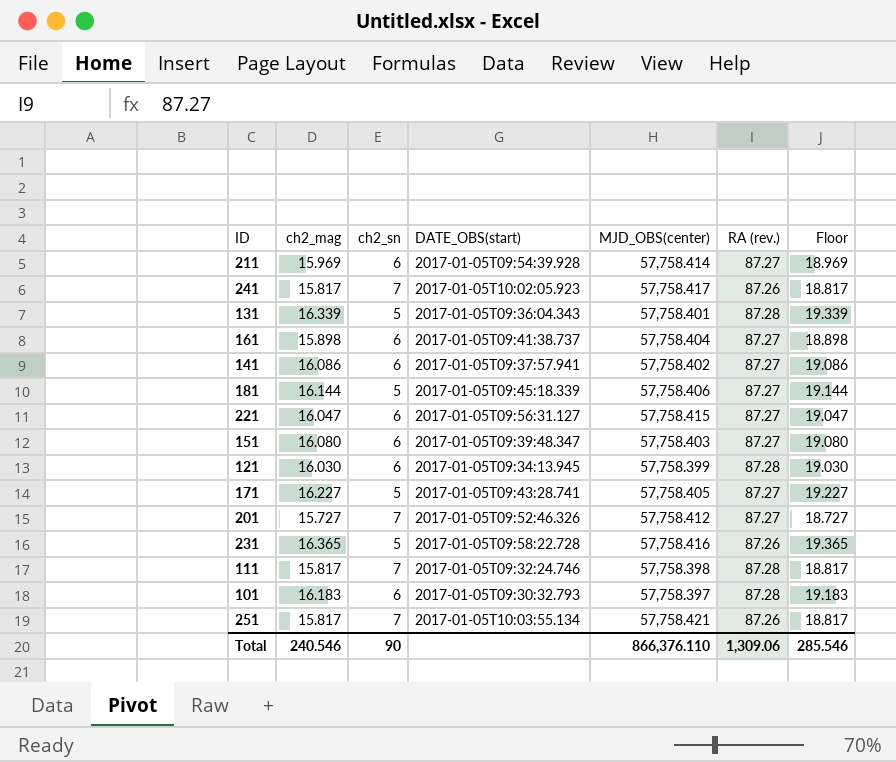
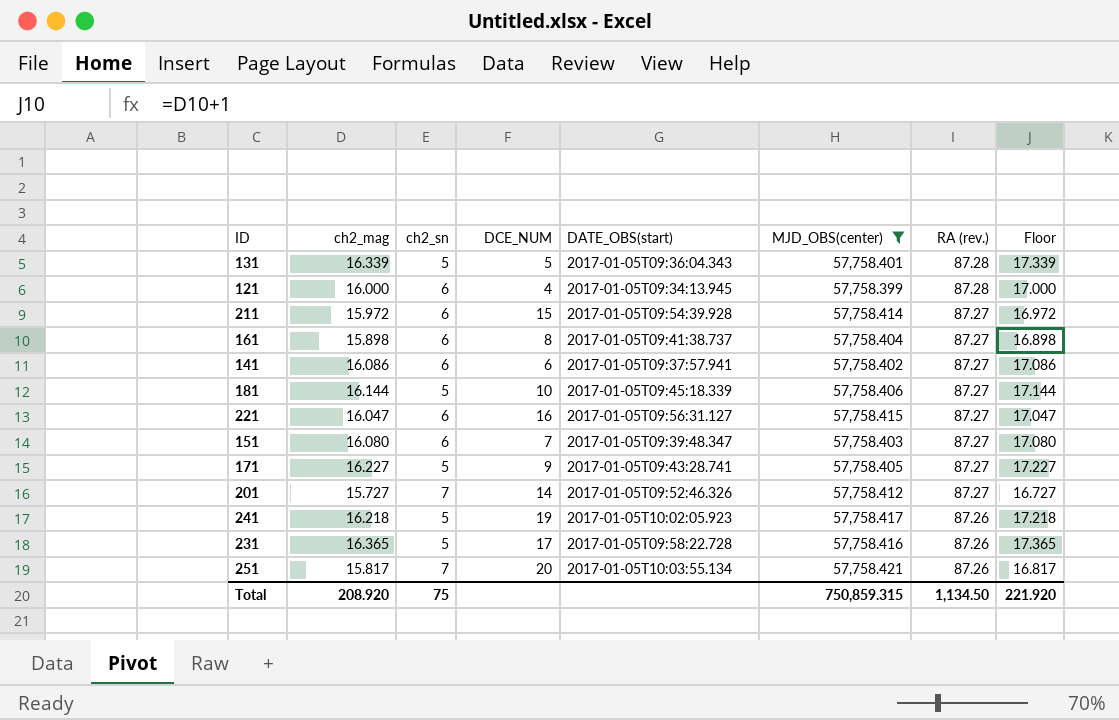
filter: none -> MJD_OBS(center) >= 57,758.399
row order: none -> RA (rev.) descending
column DCE_NUM | position: none -> 4
column Floor | formula: [ch2_mag] + 3 -> [ch2_mag] + 1
121 | ch2_mag: 16.030 -> 16.000
211 | ch2_mag: 15.969 -> 15.972
241 | ch2_mag: 15.817 -> 16.218
241 | ch2_sn: 7 -> 5
Total | ch2_mag: 240.546 -> 208.920
Total | ch2_sn: 90 -> 75
Total | MJD_OBS(center): 866,376.110 -> 750,859.315
Total | RA (rev.): 1,309.06 -> 1,134.50
Total | Floor: 285.546 -> 221.920

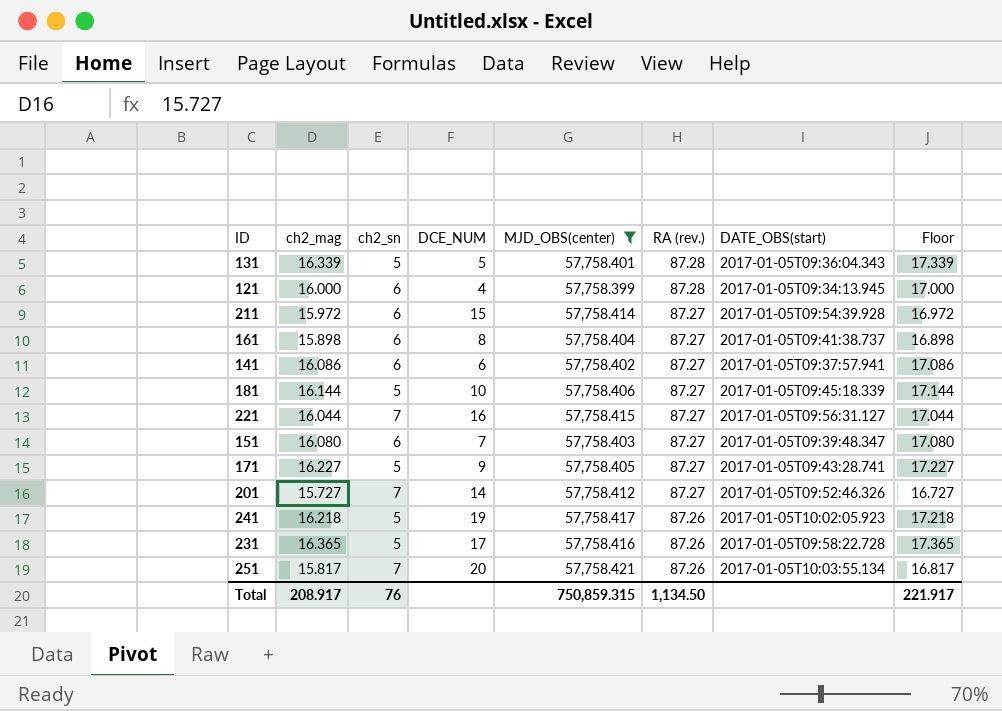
column DATE_OBS(start) | position: 5 -> 7
221 | ch2_mag: 16.047 -> 16.044
221 | ch2_sn: 6 -> 7
221 | Floor: 17.047 -> 17.044
Total | ch2_mag: 208.920 -> 208.917
Total | ch2_sn: 75 -> 76
Total | Floor: 221.920 -> 221.917

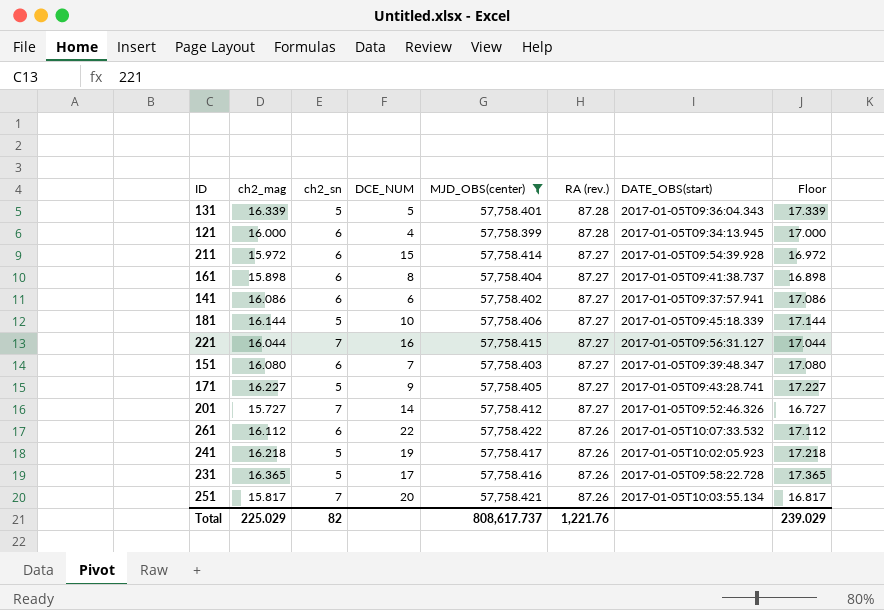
row 261: none -> 16.112 | 6 | 22 | 57,758.422 | 87.26 | 2017-01-05T10:07:33.532 | 17.112
Total | ch2_mag: 208.917 -> 225.029
Total | ch2_sn: 76 -> 82
Total | MJD_OBS(center): 750,859.315 -> 808,617.737
Total | RA (rev.): 1,134.50 -> 1,221.76
Total | Floor: 221.917 -> 239.029

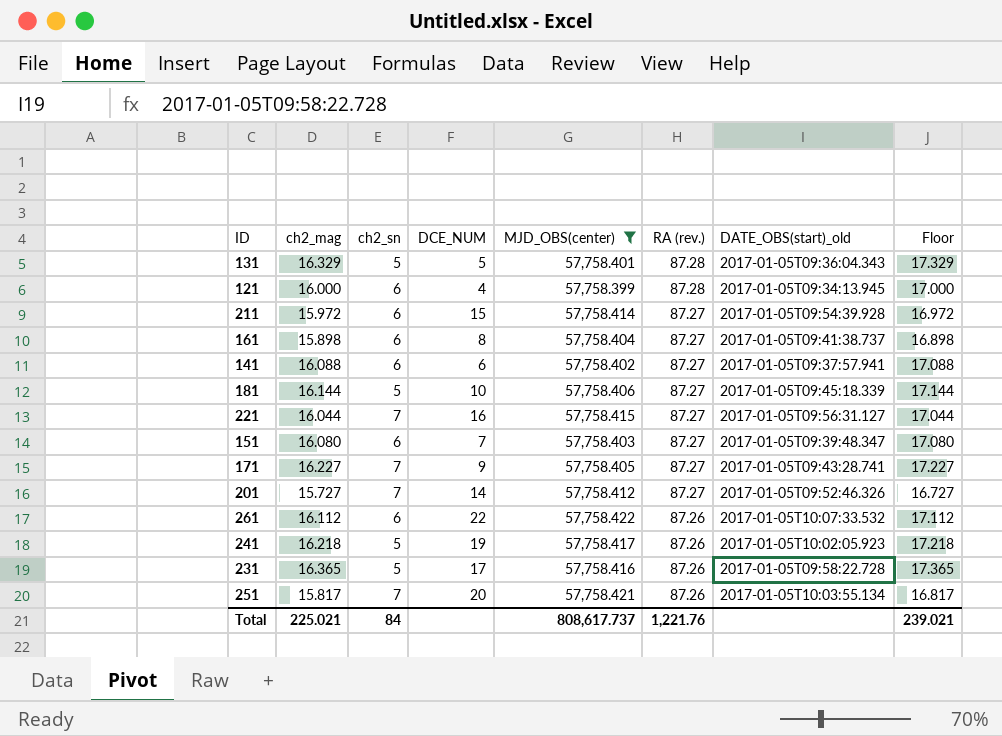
column name: DATE_OBS(start) -> DATE_OBS(start)_old
131 | ch2_mag: 16.339 -> 16.329
131 | Floor: 17.339 -> 17.329
141 | ch2_mag: 16.086 -> 16.088
141 | Floor: 17.086 -> 17.088
171 | ch2_sn: 5 -> 7
Total | ch2_mag: 225.029 -> 225.021
Total | ch2_sn: 82 -> 84
Total | Floor: 239.029 -> 239.021

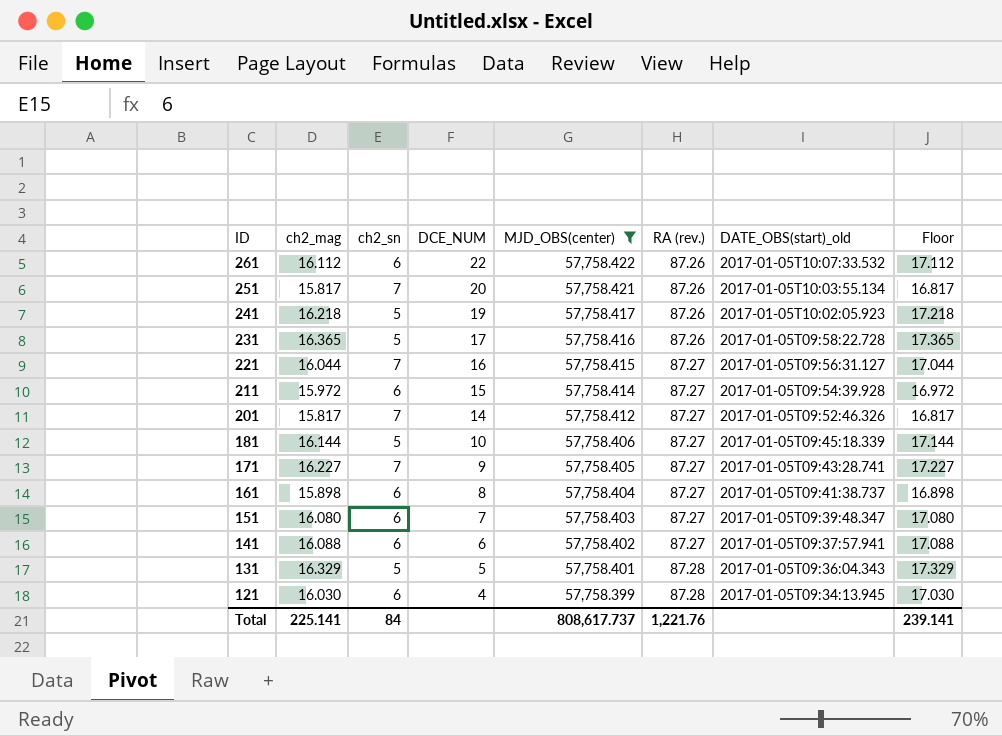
row order: RA (rev.) descending -> ID descending
201 | ch2_mag: 15.727 -> 15.817
201 | Floor: 16.727 -> 16.817
121 | ch2_mag: 16.000 -> 16.030
121 | Floor: 17.000 -> 17.030
Total | ch2_mag: 225.021 -> 225.141
Total | Floor: 239.021 -> 239.141

